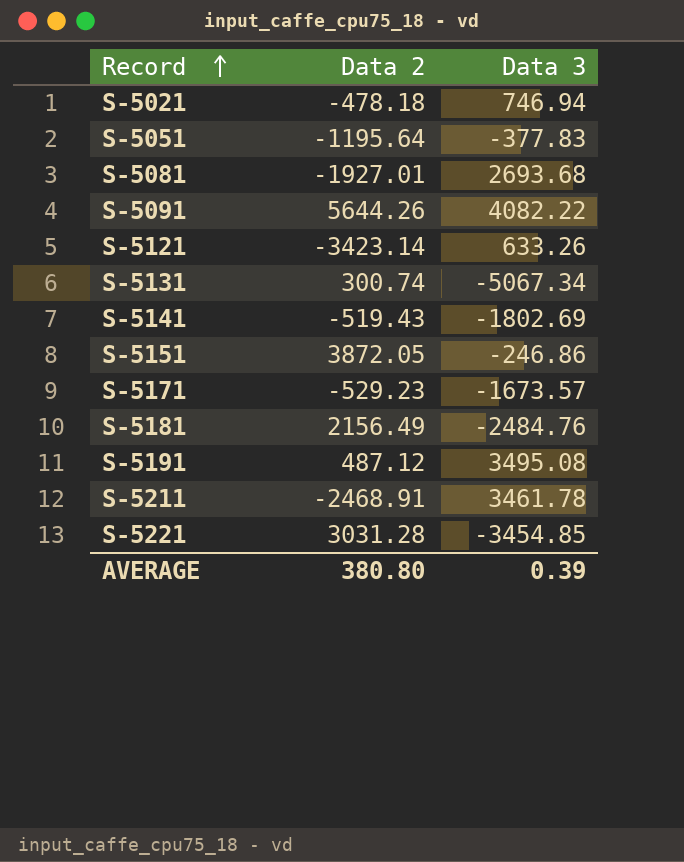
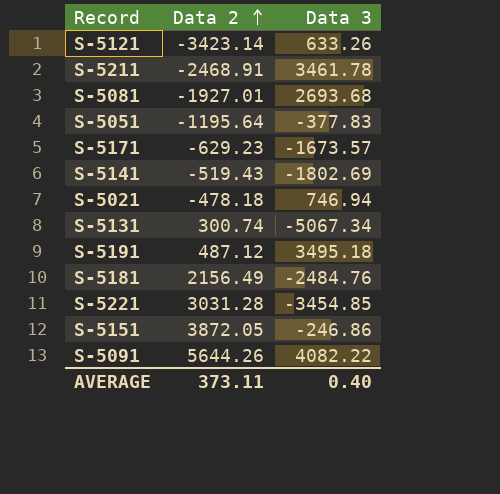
row order: Record ascending -> Data 2 ascending
S-5171 | Data 2: -529.23 -> -629.23
S-5191 | Data 3: 3495.08 -> 3495.18
AVERAGE | Data 2: 380.80 -> 373.11
AVERAGE | Data 3: 0.39 -> 0.40

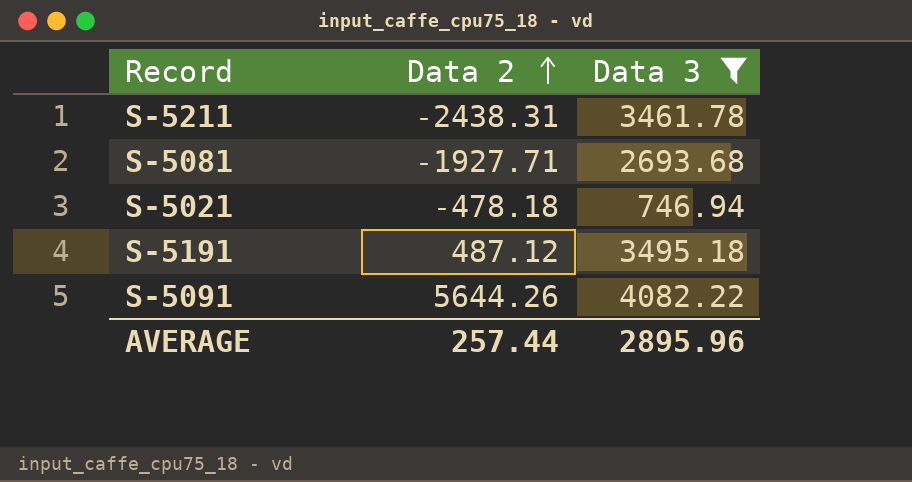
filter: none -> Data 3 >= 746.94
S-5211 | Data 2: -2468.91 -> -2438.31
S-5081 | Data 2: -1927.01 -> -1927.71
AVERAGE | Data 2: 373.11 -> 257.44
AVERAGE | Data 3: 0.40 -> 2895.96

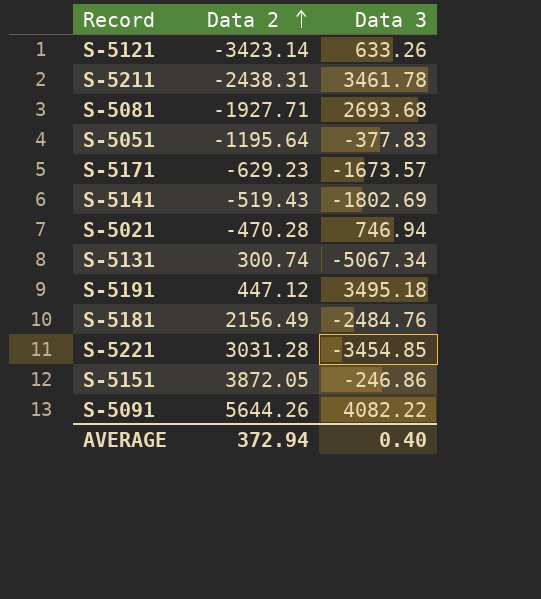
filter: Data 3 >= 746.94 -> none
S-5021 | Data 2: -478.18 -> -470.28
S-5191 | Data 2: 487.12 -> 447.12
AVERAGE | Data 2: 257.44 -> 372.94
AVERAGE | Data 3: 2895.96 -> 0.40

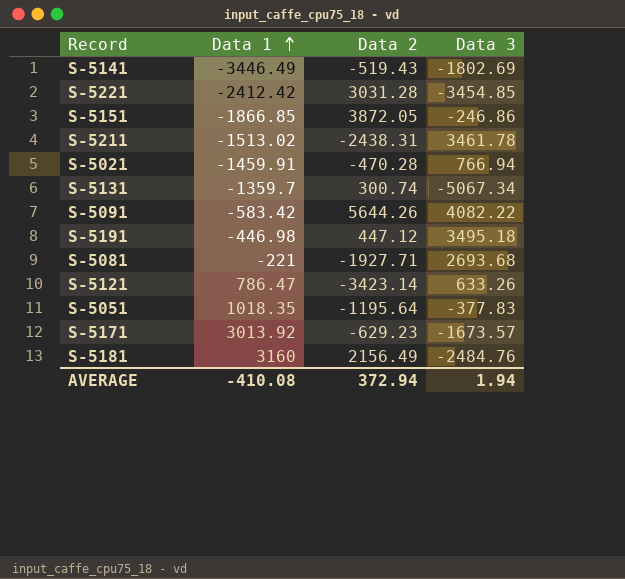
row order: Data 2 ascending -> Data 1 ascending
column Data 1 | position: none -> 2
S-5021 | Data 3: 746.94 -> 766.94
AVERAGE | Data 3: 0.40 -> 1.94

